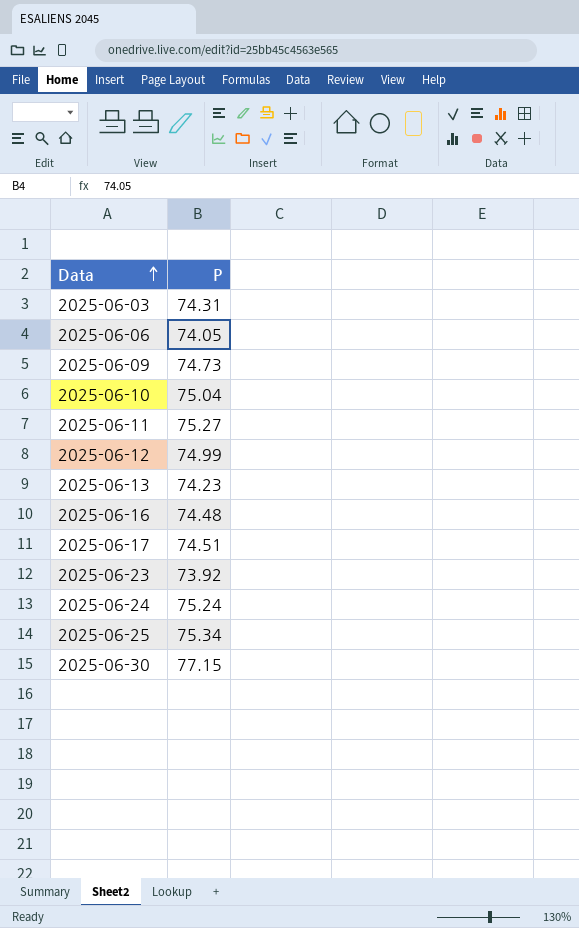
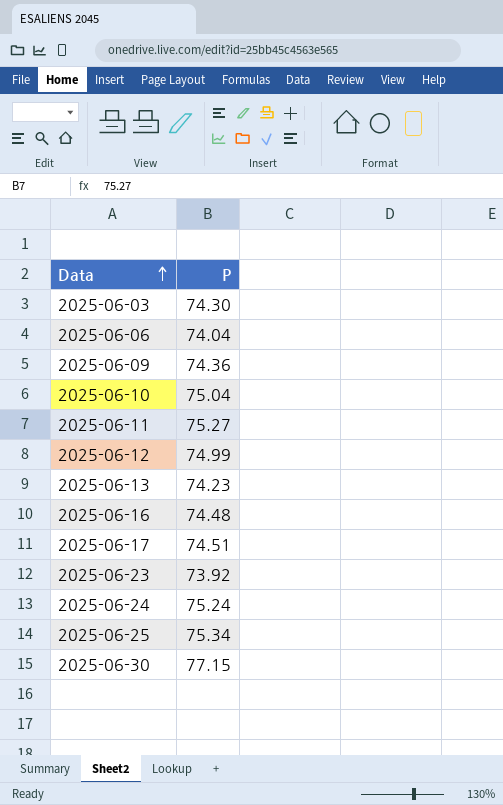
2025-06-03 | P: 74.31 -> 74.30
2025-06-06 | P: 74.05 -> 74.04
2025-06-09 | P: 74.73 -> 74.36

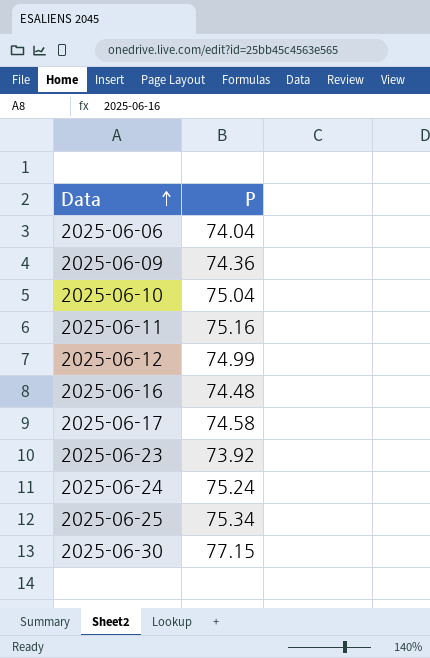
row 2025-06-03: 74.30 -> none
row 2025-06-13: 74.23 -> none
2025-06-11 | P: 75.27 -> 75.16
2025-06-17 | P: 74.51 -> 74.58

